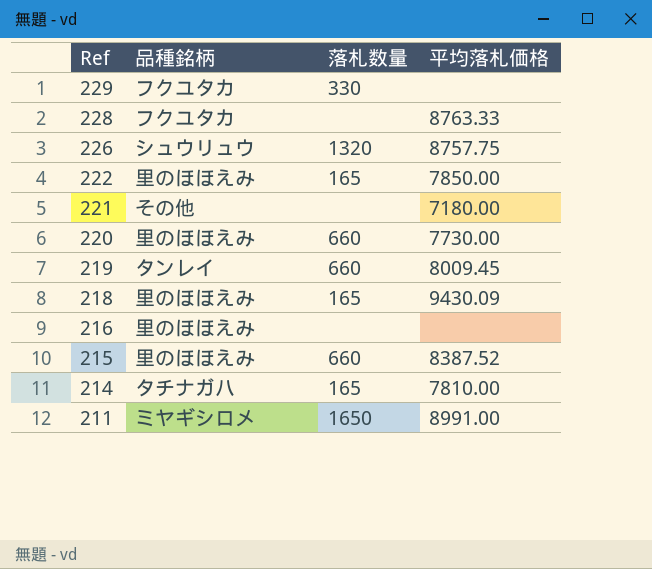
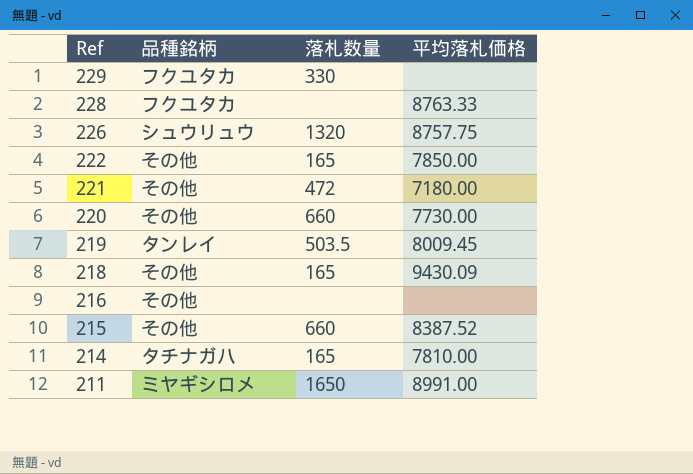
222 | 品種銘柄: 里のほほえみ -> その他
221 | 落札数量: none -> 472
220 | 品種銘柄: 里のほほえみ -> その他
219 | 落札数量: 660 -> 503.5
218 | 品種銘柄: 里のほほえみ -> その他
216 | 品種銘柄: 里のほほえみ -> その他
215 | 品種銘柄: 里のほほえみ -> その他

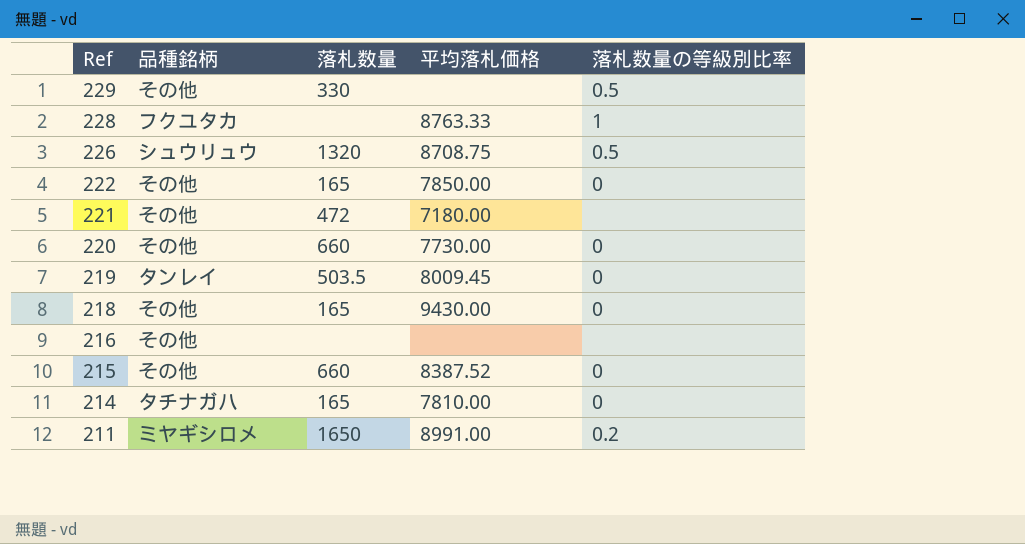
column 落札数量の等級別比率 | position: none -> 5
229 | 品種銘柄: フクユタカ -> その他
226 | 平均落札価格: 8757.75 -> 8708.75
218 | 平均落札価格: 9430.09 -> 9430.00

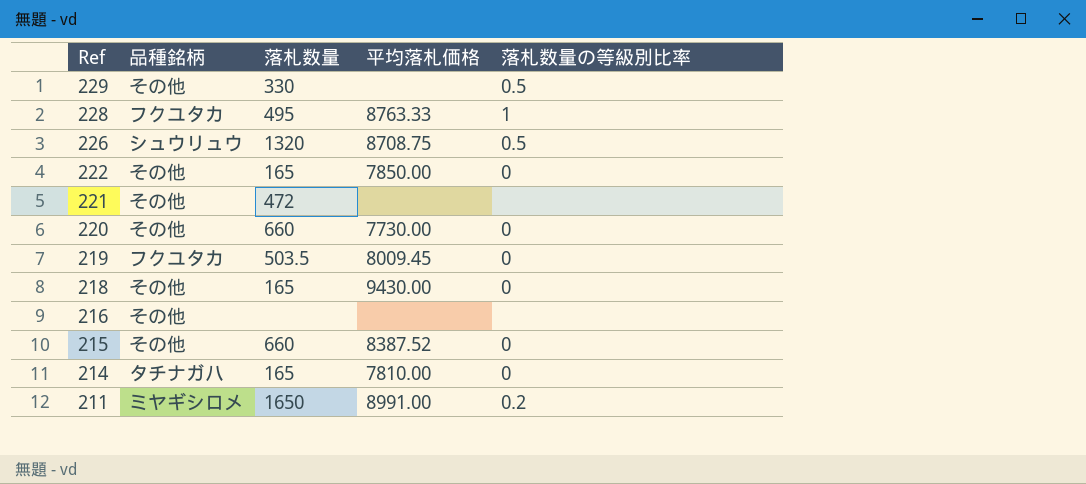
228 | 落札数量: none -> 495
221 | 平均落札価格: 7180.00 -> none
219 | 品種銘柄: タンレイ -> フクユタカ

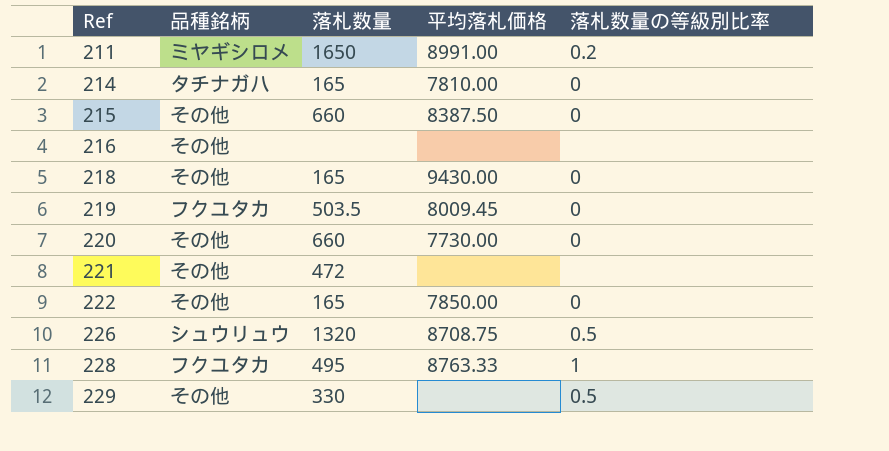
row order: Ref descending -> Ref ascending
215 | 平均落札価格: 8387.52 -> 8387.50

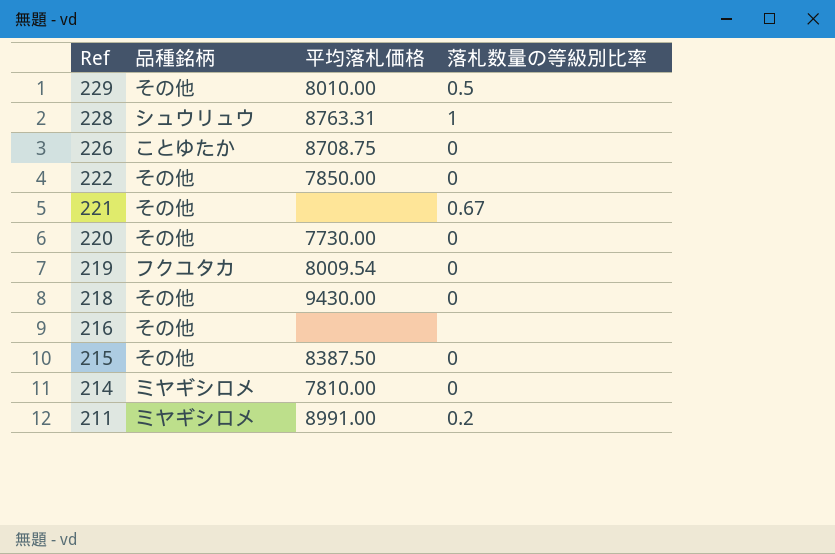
row order: Ref ascending -> Ref descending
column 落札数量 | position: 3 -> none
229 | 平均落札価格: none -> 8010.00
228 | 品種銘柄: フクユタカ -> シュウリュウ
228 | 平均落札価格: 8763.33 -> 8763.31
226 | 品種銘柄: シュウリュウ -> ことゆたか
226 | 落札数量の等級別比率: 0.5 -> 0
221 | 落札数量の等級別比率: none -> 0.67
219 | 平均落札価格: 8009.45 -> 8009.54
214 | 品種銘柄: タチナガハ -> ミヤギシロメ

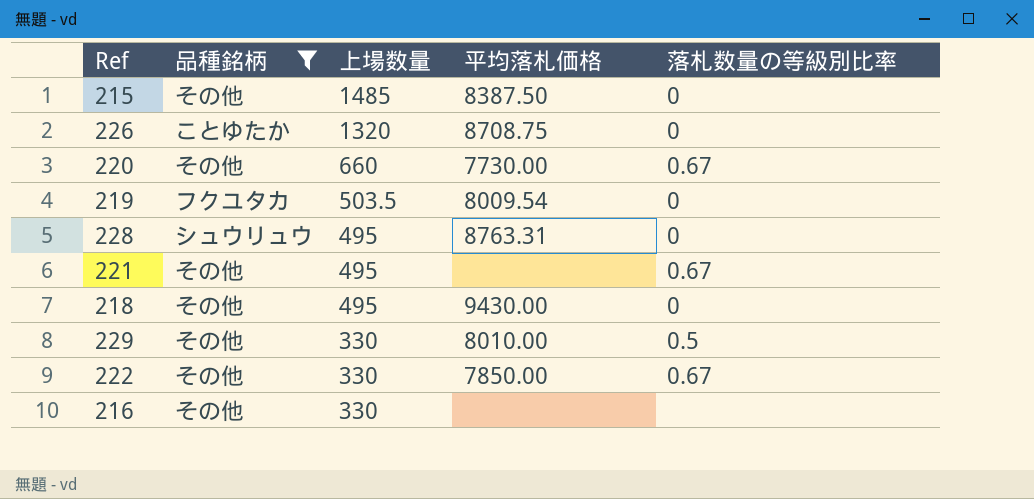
filter: none -> 品種銘柄 != ミヤギシロメ
row order: Ref descending -> 上場数量 descending
column 上場数量 | position: none -> 3
220 | 落札数量の等級別比率: 0 -> 0.67
228 | 落札数量の等級別比率: 1 -> 0
222 | 落札数量の等級別比率: 0 -> 0.67

